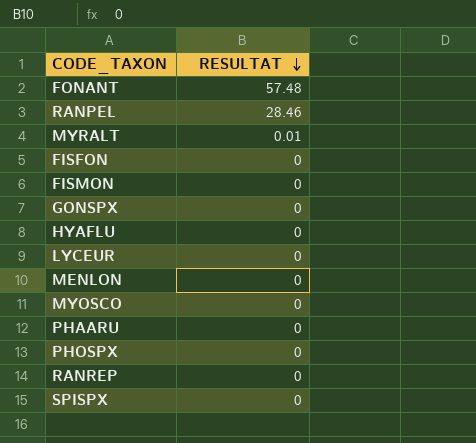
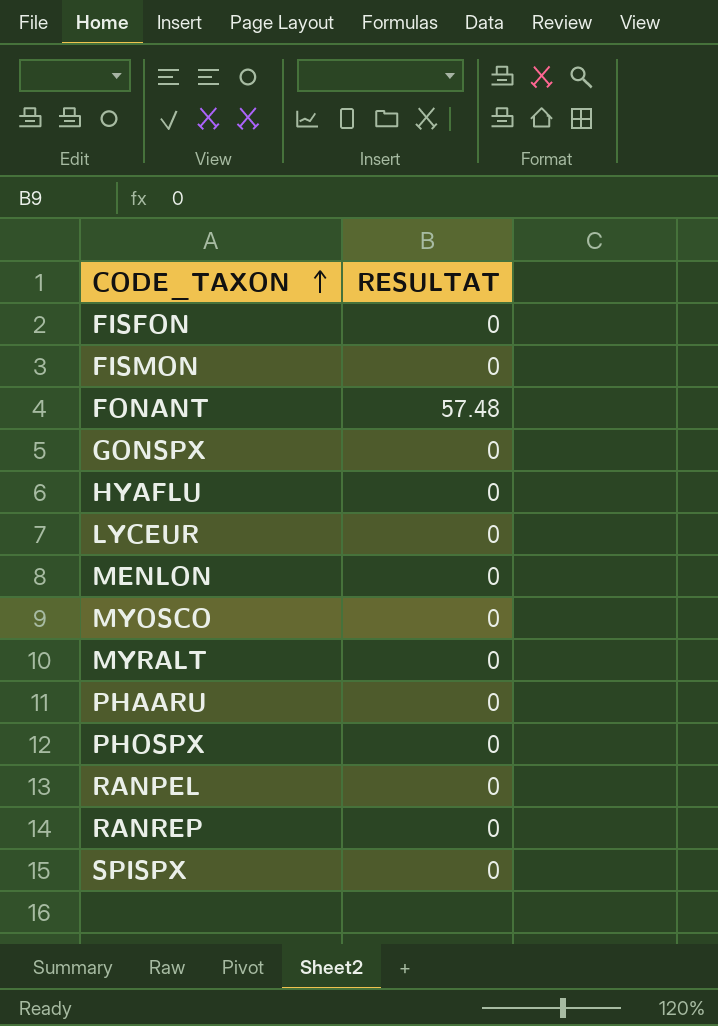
row order: RESULTAT descending -> CODE_TAXON ascending
MYRALT | RESULTAT: 0.01 -> 0
RANPEL | RESULTAT: 28.46 -> 0

